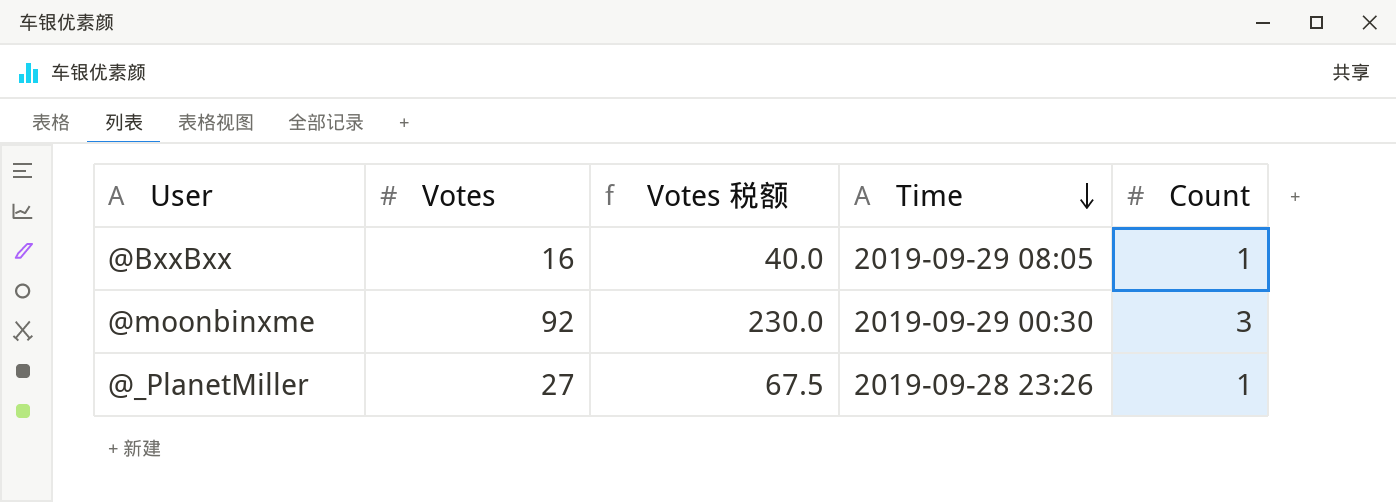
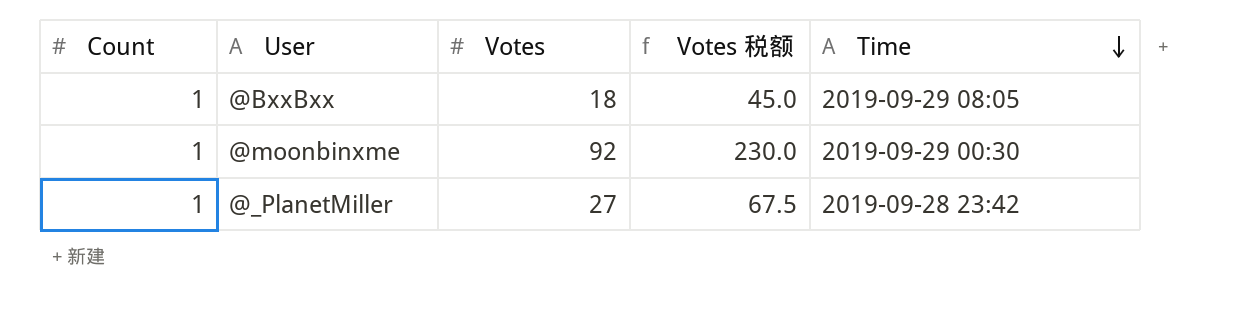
column Count | position: 5 -> 1
@BxxBxx | Votes: 16 -> 18
@BxxBxx | Votes 税额: 40.0 -> 45.0
@moonbinxme | Count: 3 -> 1
@_PlanetMiller | Time: 2019-09-28 23:26 -> 2019-09-28 23:42

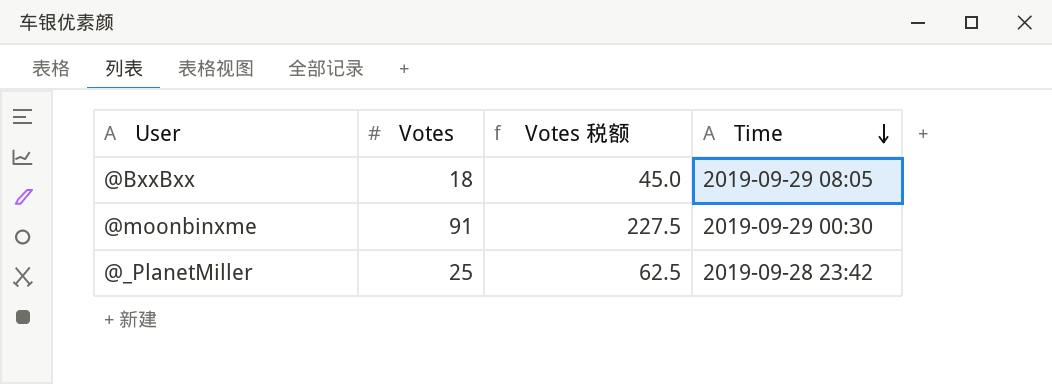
column Count | position: 1 -> none
@moonbinxme | Votes: 92 -> 91
@moonbinxme | Votes 税额: 230.0 -> 227.5
@_PlanetMiller | Votes: 27 -> 25
@_PlanetMiller | Votes 税额: 67.5 -> 62.5

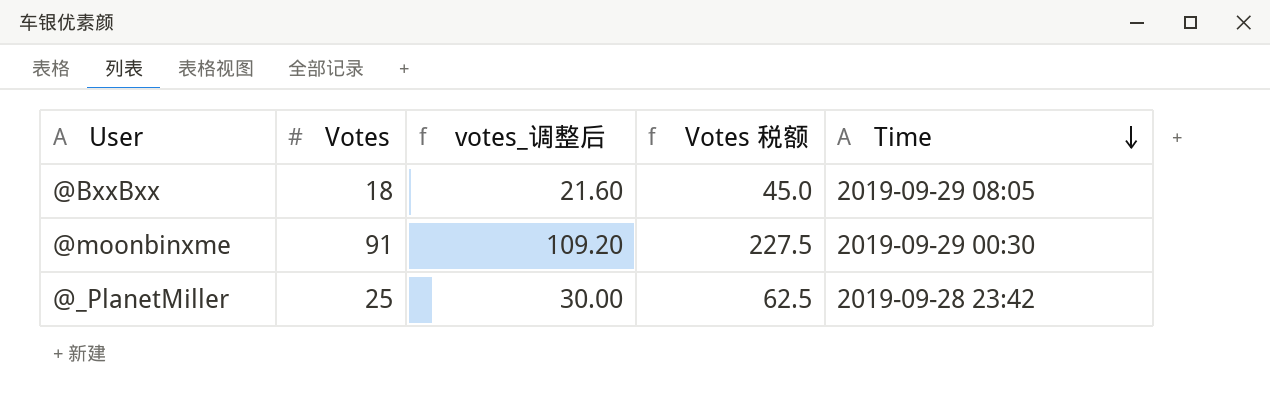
column votes_调整后 | formula: none -> [Votes] * 1.2

